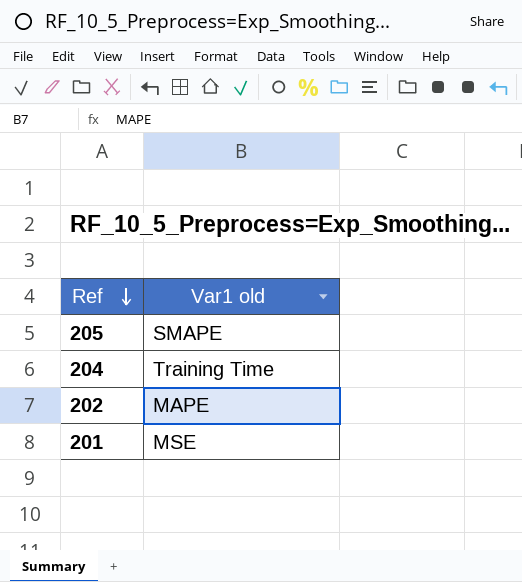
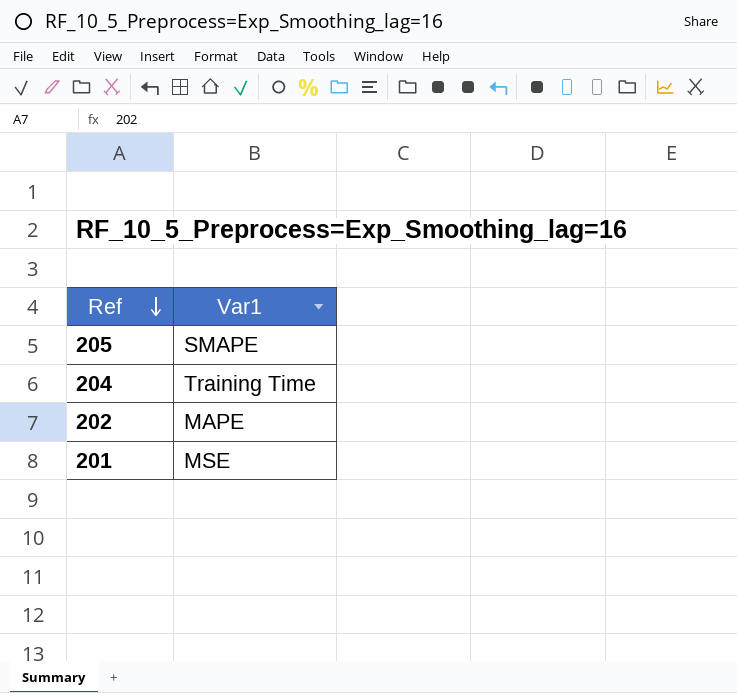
column name: Var1 old -> Var1

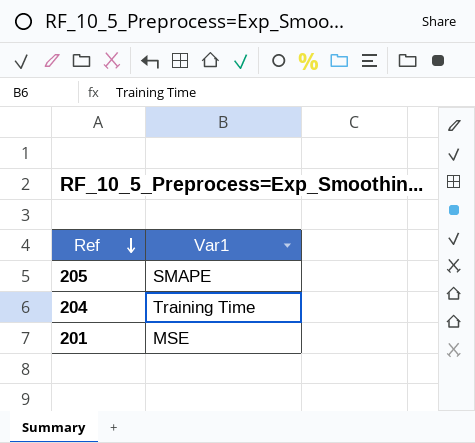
row 202: MAPE -> none

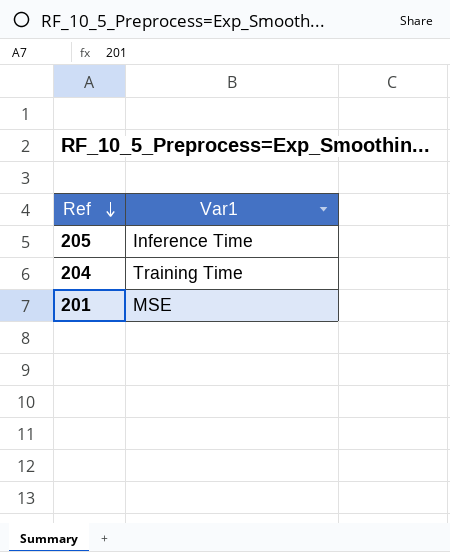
205 | Var1: SMAPE -> Inference Time

